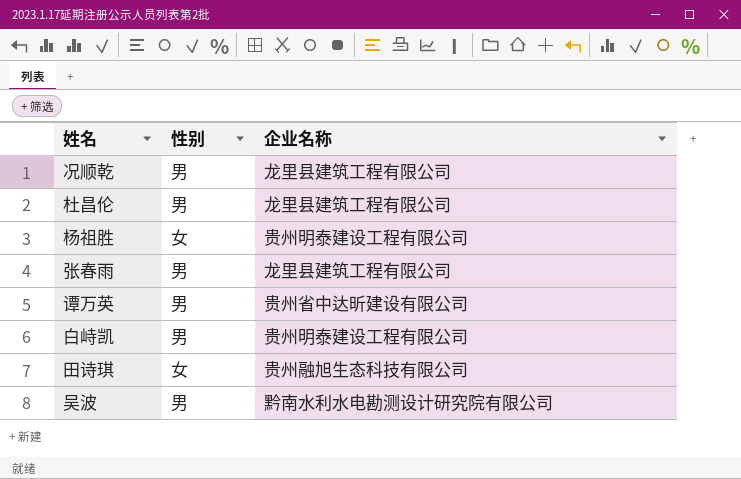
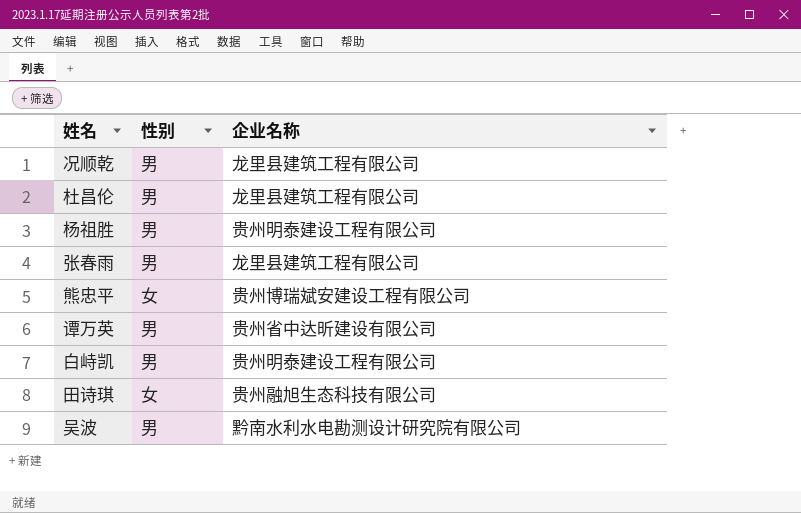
杨祖胜 | 性别: 女 -> 男
row 熊忠平: none -> 女 | 贵州博瑞斌安建设工程有限公司

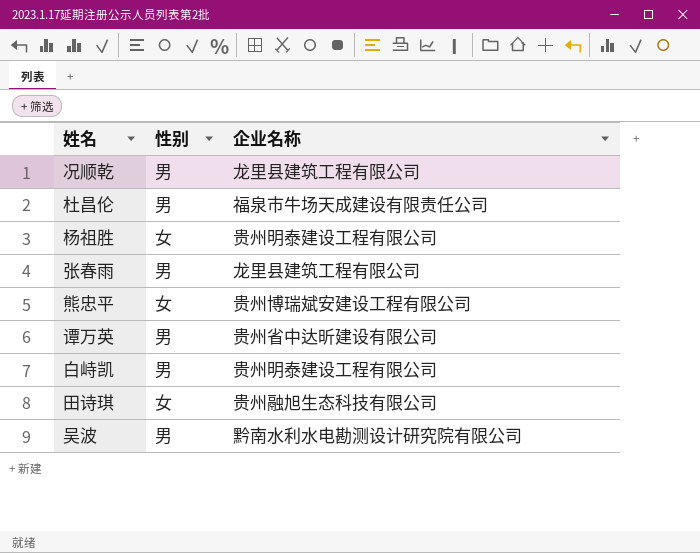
杜昌伦 | 企业名称: 龙里县建筑工程有限公司 -> 福泉市牛场天成建设有限责任公司
杨祖胜 | 性别: 男 -> 女

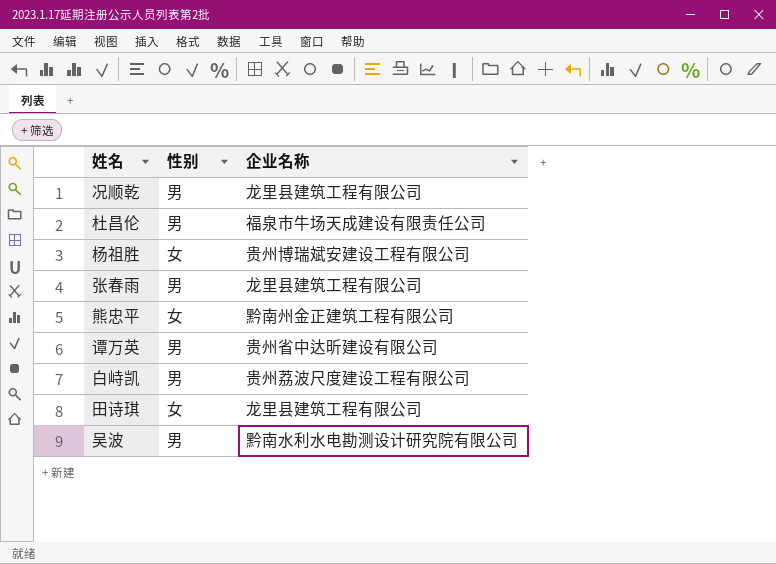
杨祖胜 | 企业名称: 贵州明泰建设工程有限公司 -> 贵州博瑞斌安建设工程有限公司
熊忠平 | 企业名称: 贵州博瑞斌安建设工程有限公司 -> 黔南州金正建筑工程有限公司
白峙凯 | 企业名称: 贵州明泰建设工程有限公司 -> 贵州荔波尺度建设工程有限公司
田诗琪 | 企业名称: 贵州融旭生态科技有限公司 -> 龙里县建筑工程有限公司

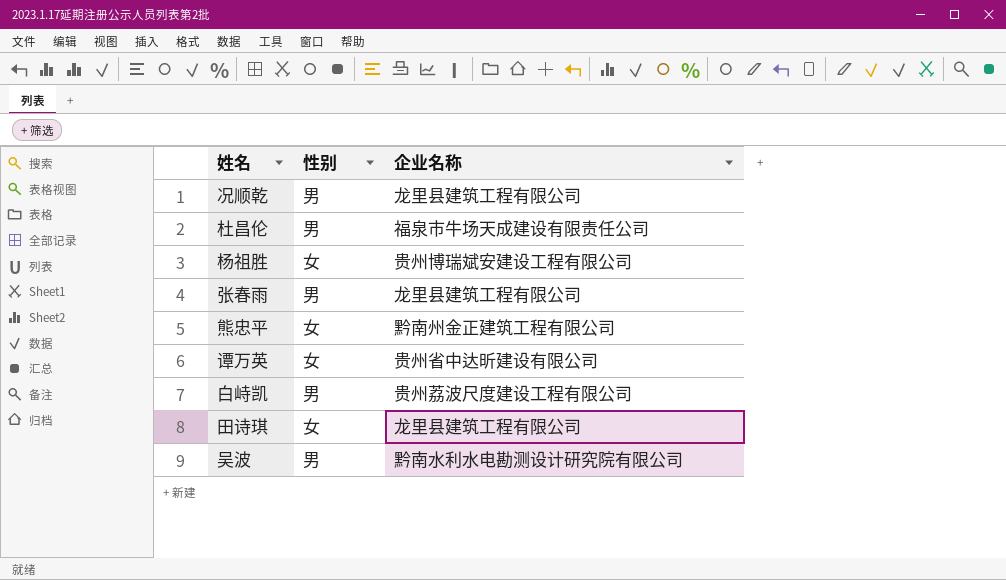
谭万英 | 性别: 男 -> 女

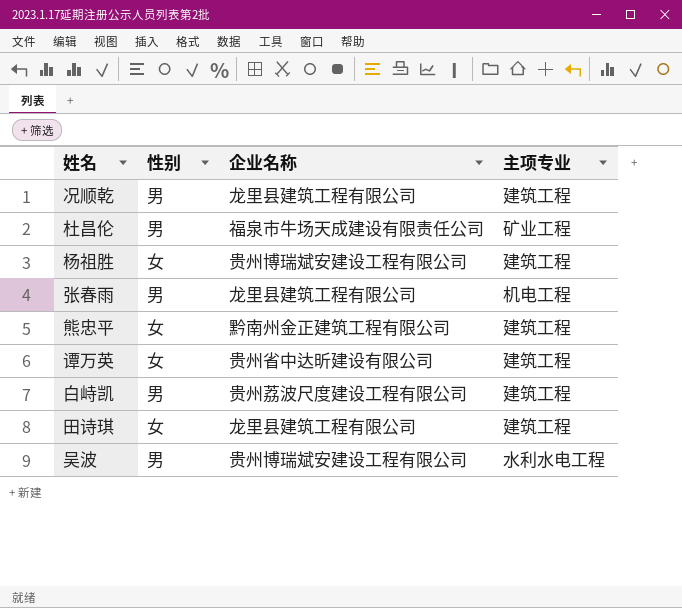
column 主项专业 | position: none -> 4
吴波 | 企业名称: 黔南水利水电勘测设计研究院有限公司 -> 贵州博瑞斌安建设工程有限公司

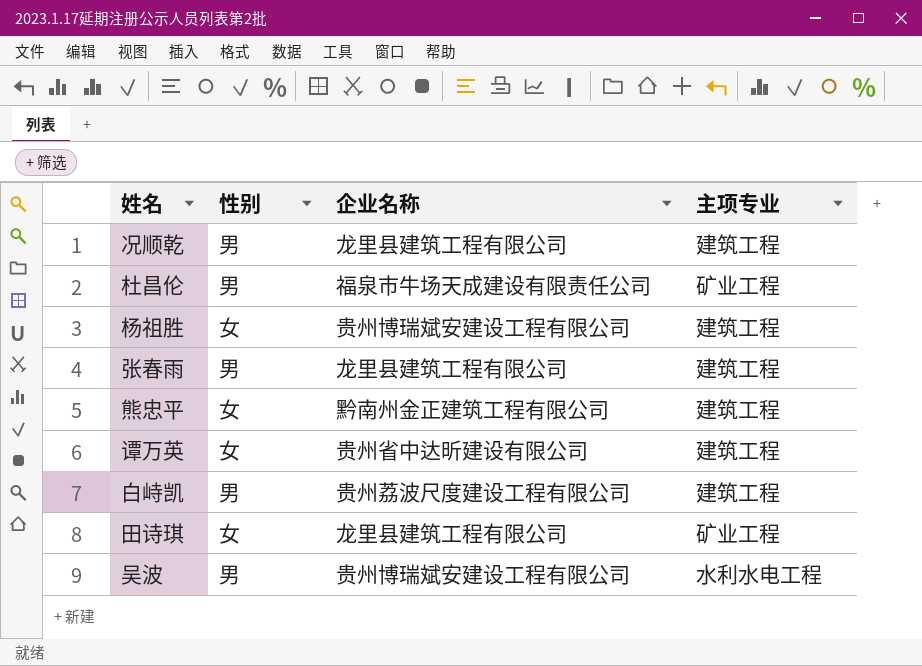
张春雨 | 主项专业: 机电工程 -> 建筑工程
田诗琪 | 主项专业: 建筑工程 -> 矿业工程

